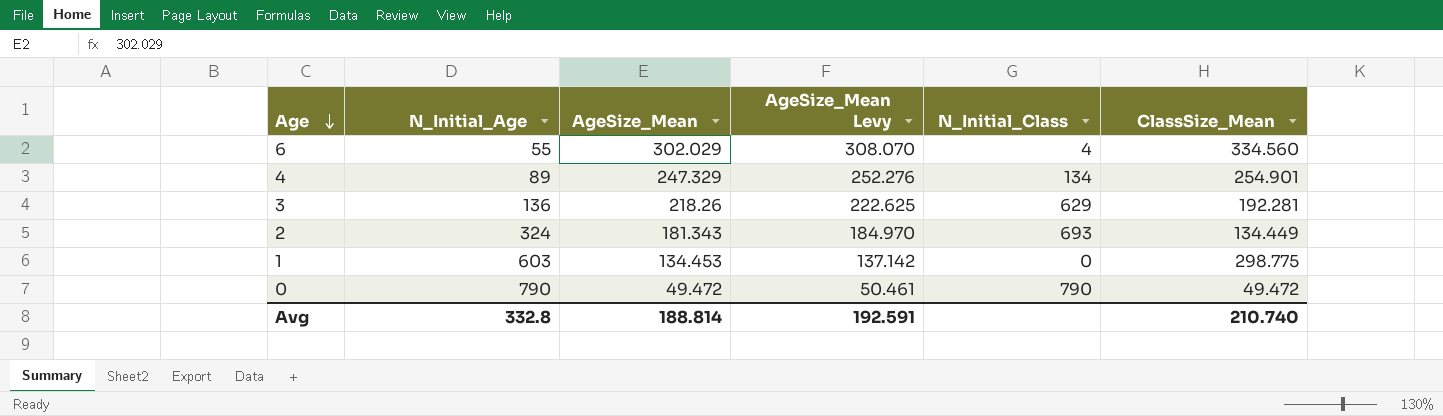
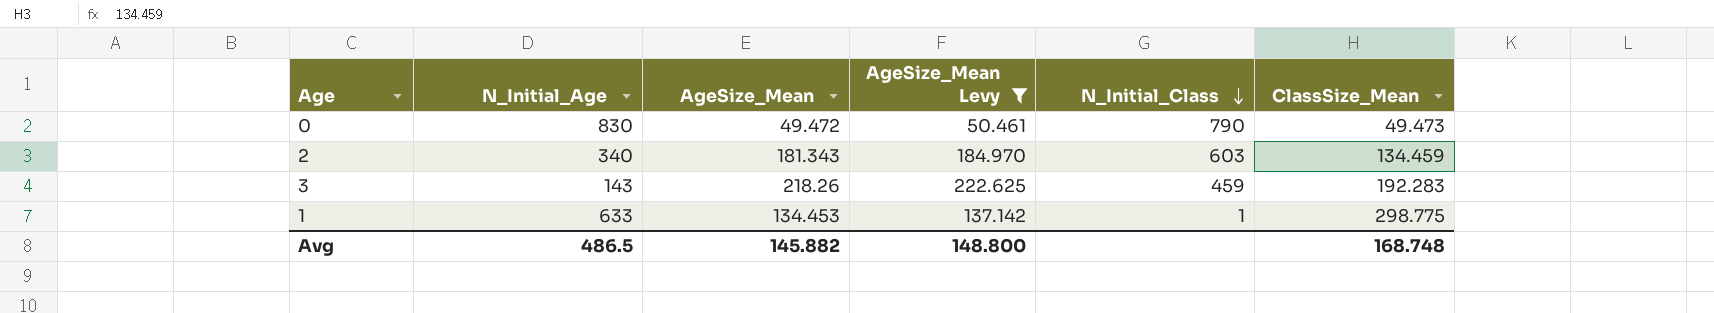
filter: none -> AgeSize_Mean Levy <= 222.625
row order: Age descending -> N_Initial_Class descending
0 | N_Initial_Age: 790 -> 830
0 | ClassSize_Mean: 49.472 -> 49.473
2 | N_Initial_Age: 324 -> 340
2 | N_Initial_Class: 693 -> 603
2 | ClassSize_Mean: 134.449 -> 134.459
3 | N_Initial_Age: 136 -> 143
3 | N_Initial_Class: 629 -> 459
3 | ClassSize_Mean: 192.281 -> 192.283
1 | N_Initial_Age: 603 -> 633
1 | N_Initial_Class: 0 -> 1
Avg | N_Initial_Age: 332.8 -> 486.5
Avg | AgeSize_Mean: 188.814 -> 145.882
Avg | AgeSize_Mean Levy: 192.591 -> 148.800
Avg | ClassSize_Mean: 210.740 -> 168.748

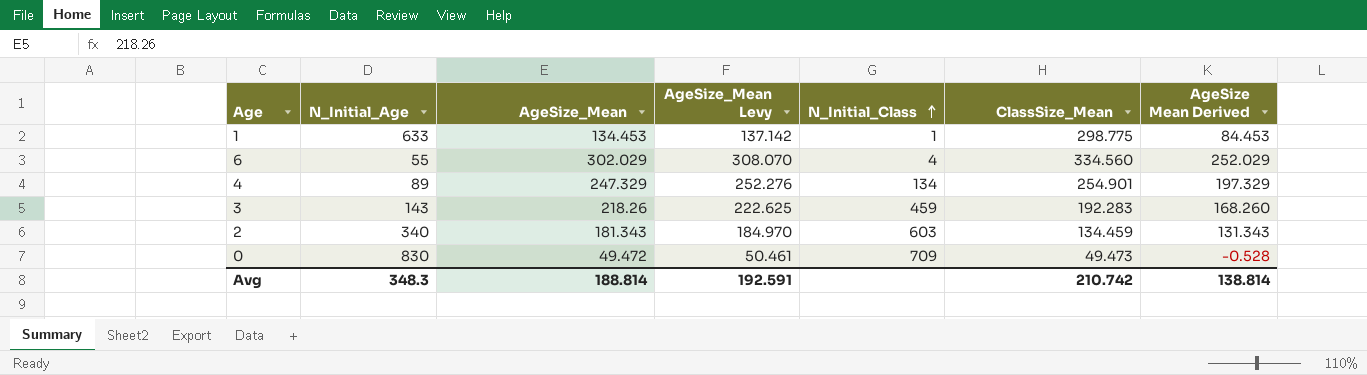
filter: AgeSize_Mean Levy <= 222.625 -> none
row order: N_Initial_Class descending -> N_Initial_Class ascending
column AgeSize Mean Derived | formula: none -> [AgeSize_Mean] - 50
0 | N_Initial_Class: 790 -> 709
Avg | N_Initial_Age: 486.5 -> 348.3
Avg | AgeSize_Mean: 145.882 -> 188.814
Avg | AgeSize_Mean Levy: 148.800 -> 192.591
Avg | ClassSize_Mean: 168.748 -> 210.742

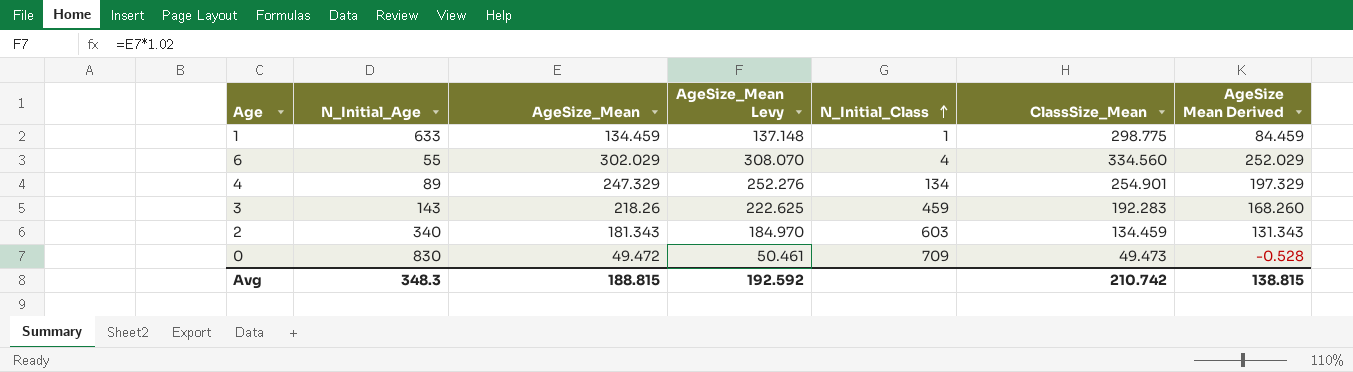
1 | AgeSize_Mean: 134.453 -> 134.459
1 | AgeSize_Mean Levy: 137.142 -> 137.148
1 | AgeSize Mean Derived: 84.453 -> 84.459
Avg | AgeSize_Mean: 188.814 -> 188.815
Avg | AgeSize_Mean Levy: 192.591 -> 192.592
Avg | AgeSize Mean Derived: 138.814 -> 138.815

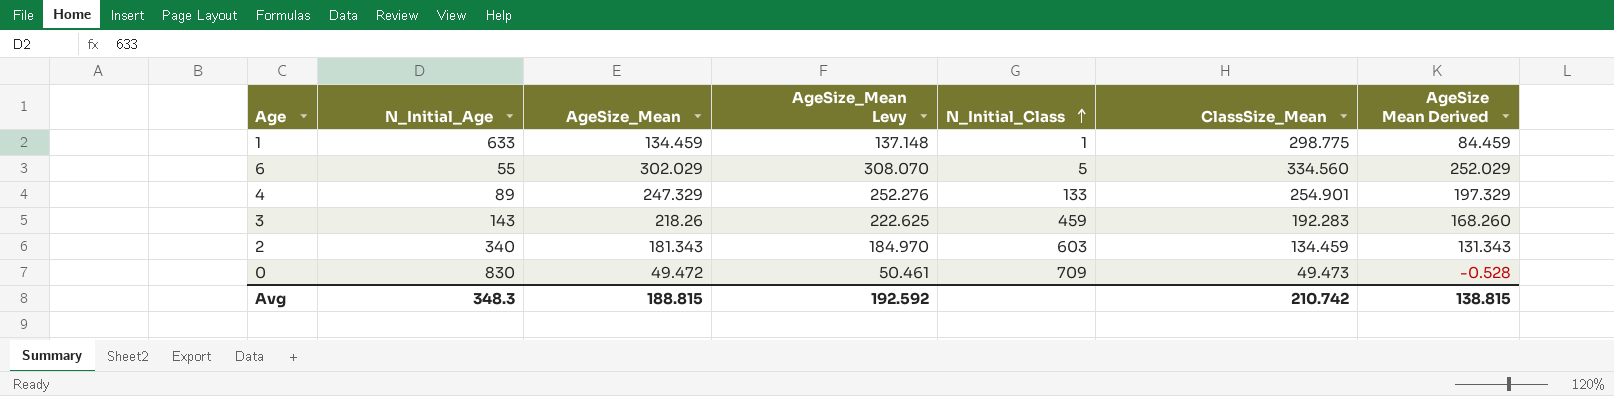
6 | N_Initial_Class: 4 -> 5
4 | N_Initial_Class: 134 -> 133

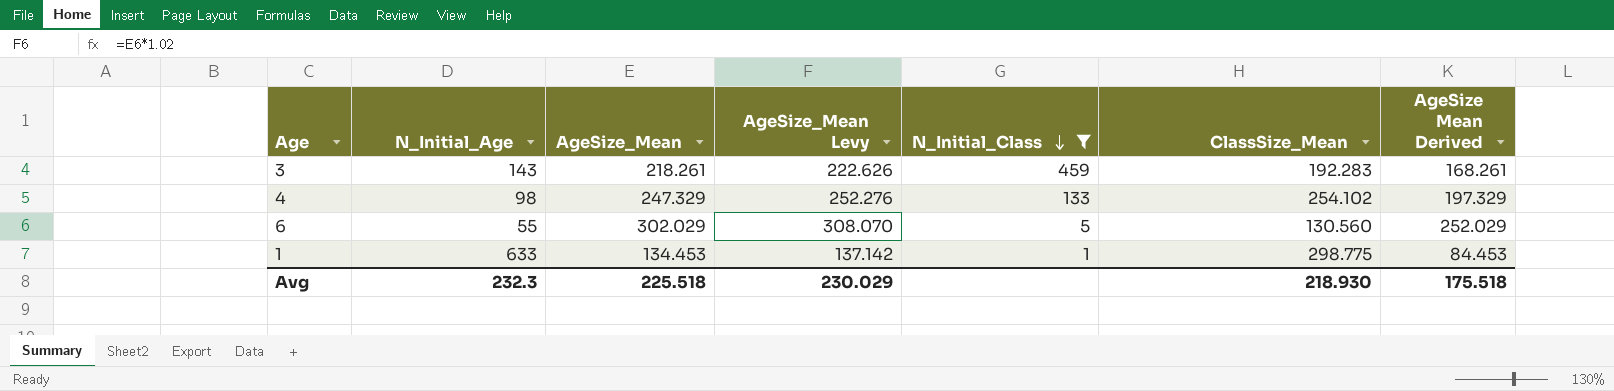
filter: none -> N_Initial_Class <= 459
row order: N_Initial_Class ascending -> N_Initial_Class descending
3 | AgeSize_Mean: 218.26 -> 218.261
3 | AgeSize_Mean Levy: 222.625 -> 222.626
3 | AgeSize Mean Derived: 168.260 -> 168.261
4 | N_Initial_Age: 89 -> 98
4 | ClassSize_Mean: 254.901 -> 254.102
6 | ClassSize_Mean: 334.560 -> 130.560
1 | AgeSize_Mean: 134.459 -> 134.453
1 | AgeSize_Mean Levy: 137.148 -> 137.142
1 | AgeSize Mean Derived: 84.459 -> 84.453
Avg | N_Initial_Age: 348.3 -> 232.3
Avg | AgeSize_Mean: 188.815 -> 225.518
Avg | AgeSize_Mean Levy: 192.592 -> 230.029
Avg | ClassSize_Mean: 210.742 -> 218.930
Avg | AgeSize Mean Derived: 138.815 -> 175.518

